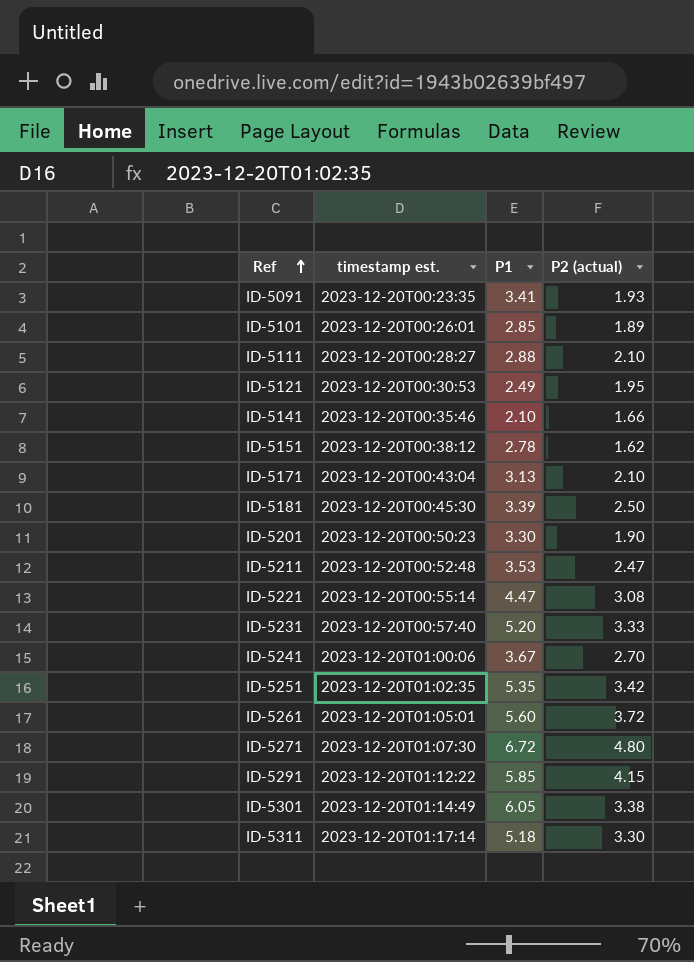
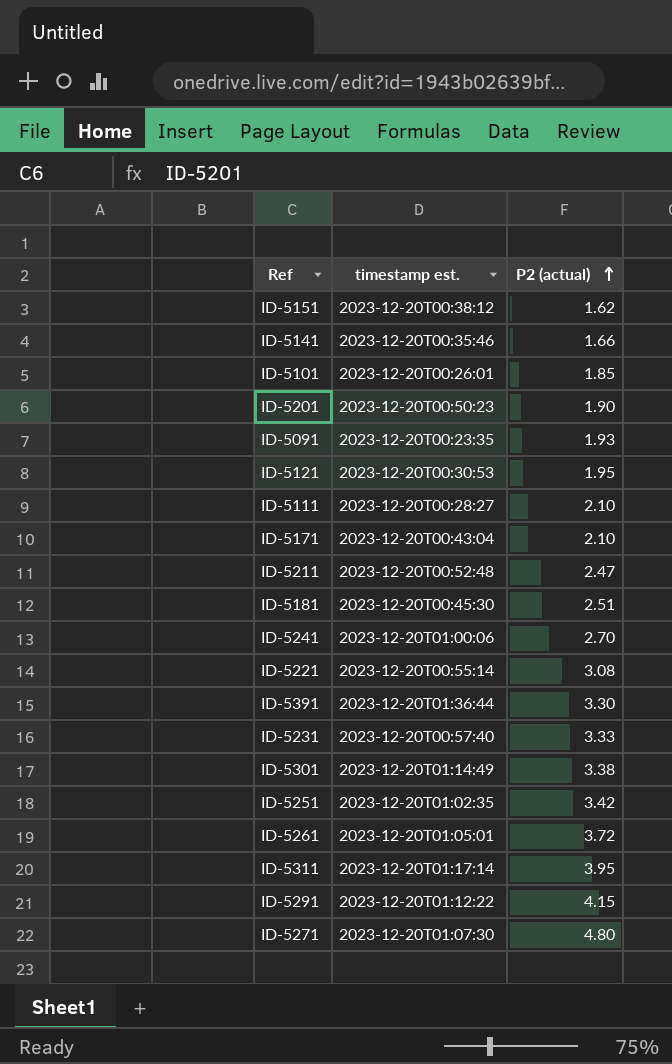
row order: Ref ascending -> P2 (actual) ascending
column P1 | position: 3 -> none
ID-5101 | P2 (actual): 1.89 -> 1.85
ID-5181 | P2 (actual): 2.50 -> 2.51
row ID-5391: none -> 2023-12-20T01:36:44 | 3.30
ID-5311 | P2 (actual): 3.30 -> 3.95

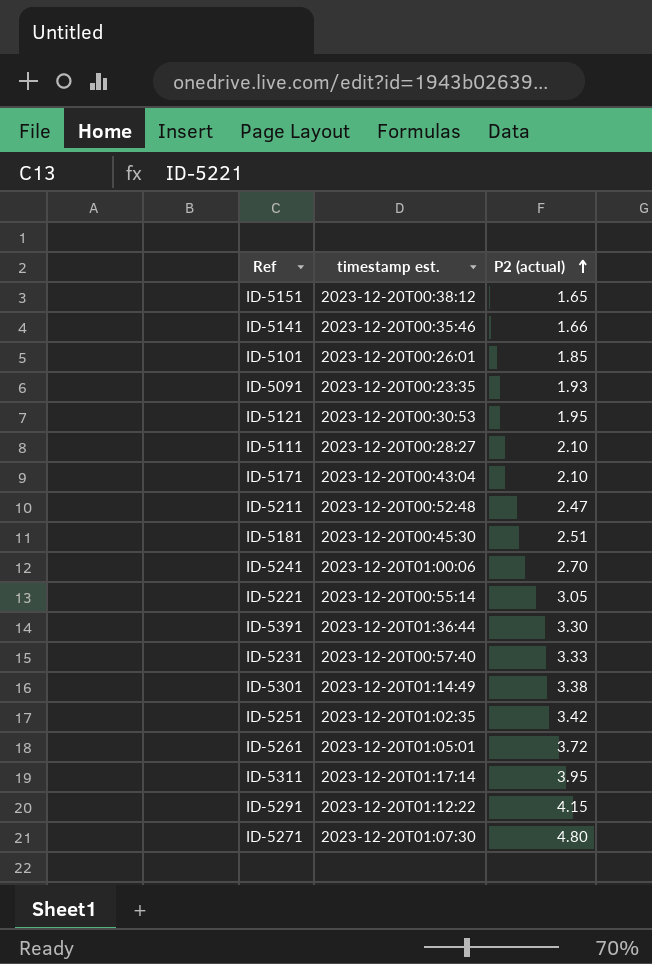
row ID-5201: 2023-12-20T00:50:23 | 1.90 -> none
ID-5151 | P2 (actual): 1.62 -> 1.65
ID-5221 | P2 (actual): 3.08 -> 3.05

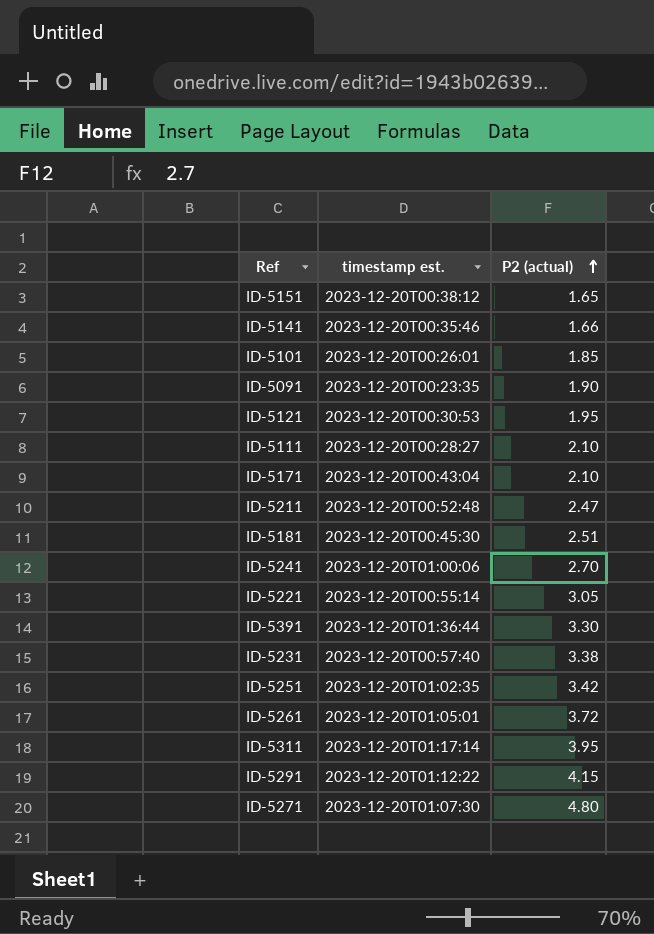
row ID-5301: 2023-12-20T01:14:49 | 3.38 -> none
ID-5091 | P2 (actual): 1.93 -> 1.90
ID-5231 | P2 (actual): 3.33 -> 3.38

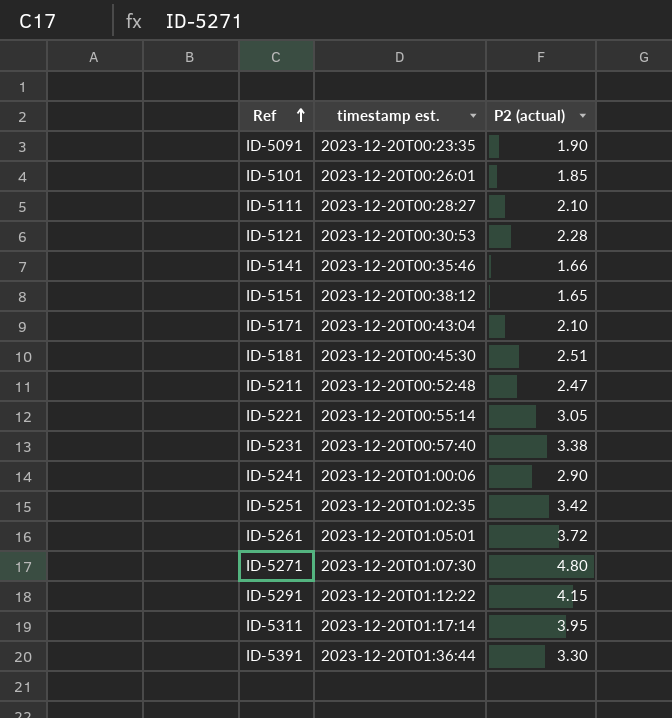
row order: P2 (actual) ascending -> Ref ascending
ID-5121 | P2 (actual): 1.95 -> 2.28
ID-5241 | P2 (actual): 2.70 -> 2.90

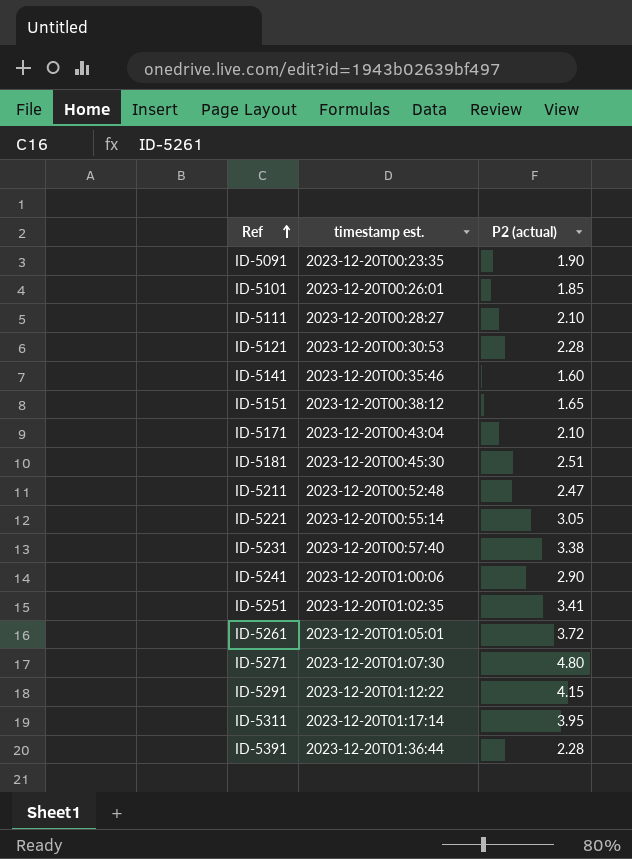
ID-5141 | P2 (actual): 1.66 -> 1.60
ID-5251 | P2 (actual): 3.42 -> 3.41
ID-5391 | P2 (actual): 3.30 -> 2.28

